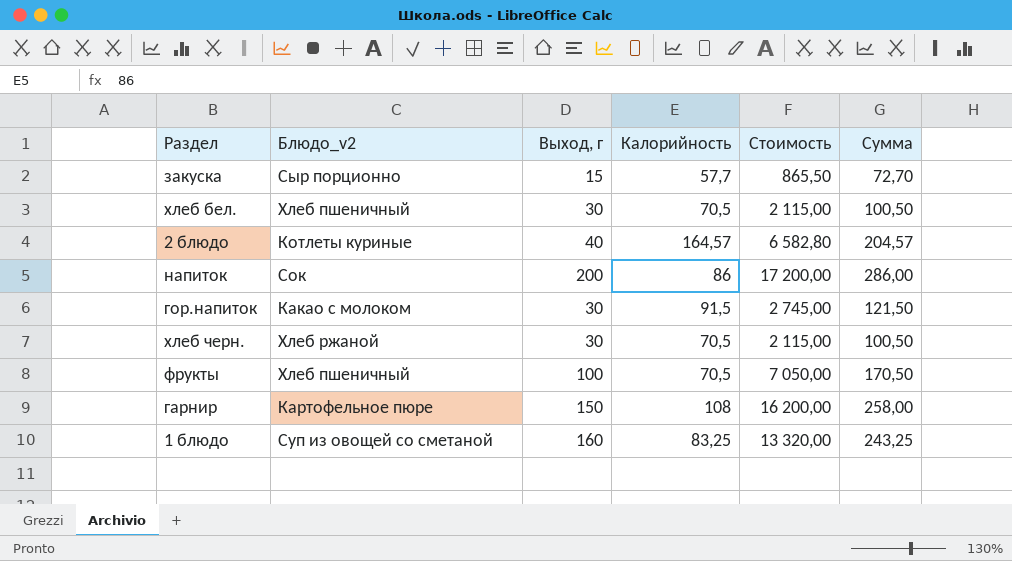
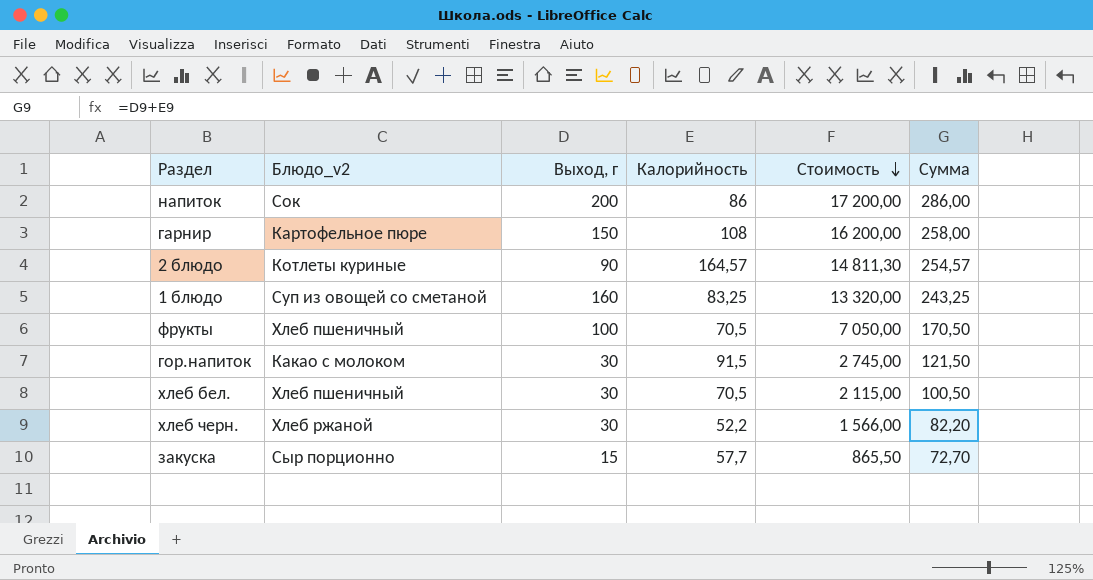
row order: none -> Стоимость descending
2 блюдо | Выход, г: 40 -> 90
2 блюдо | Стоимость: 6 582,80 -> 14 811,30
2 блюдо | Сумма: 204,57 -> 254,57
хлеб черн. | Калорийность: 70,5 -> 52,2
хлеб черн. | Стоимость: 2 115,00 -> 1 566,00
хлеб черн. | Сумма: 100,50 -> 82,20

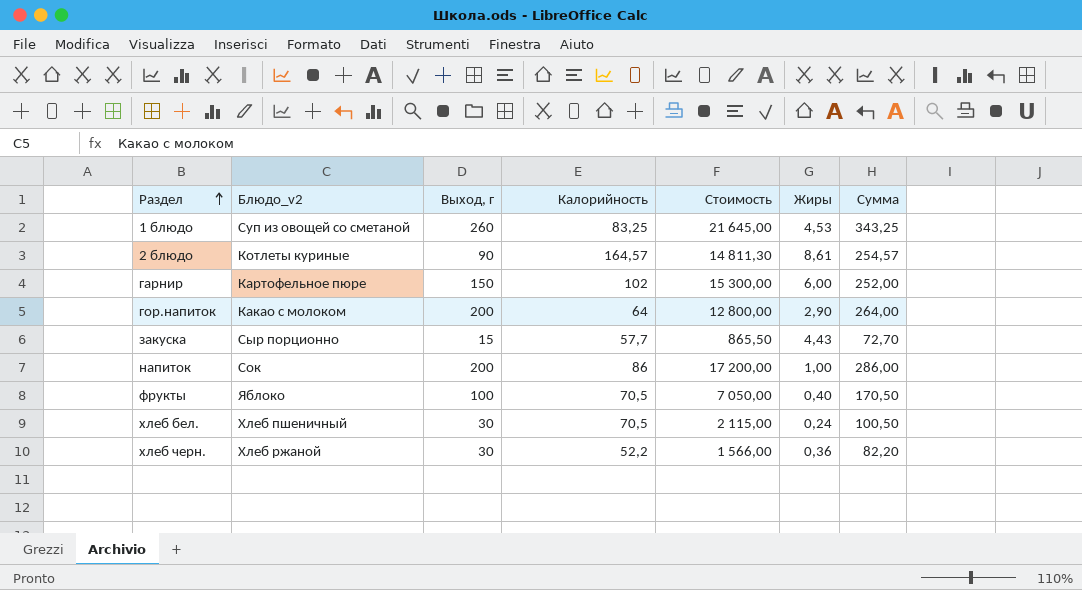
row order: Стоимость descending -> Раздел ascending
column Жиры | position: none -> 6
1 блюдо | Выход, г: 160 -> 260
1 блюдо | Стоимость: 13 320,00 -> 21 645,00
1 блюдо | Сумма: 243,25 -> 343,25
гарнир | Калорийность: 108 -> 102
гарнир | Стоимость: 16 200,00 -> 15 300,00
гарнир | Сумма: 258,00 -> 252,00
гор.напиток | Выход, г: 30 -> 200
гор.напиток | Калорийность: 91,5 -> 64
гор.напиток | Стоимость: 2 745,00 -> 12 800,00
гор.напиток | Сумма: 121,50 -> 264,00
фрукты | Блюдо_v2: Хлеб пшеничный -> Яблоко

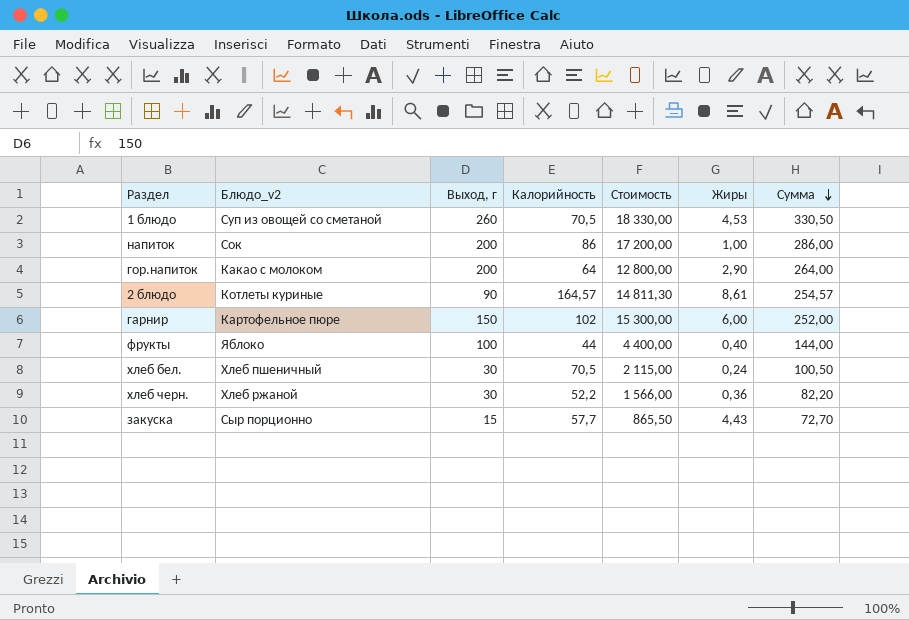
row order: Раздел ascending -> Сумма descending
1 блюдо | Калорийность: 83,25 -> 70,5
1 блюдо | Стоимость: 21 645,00 -> 18 330,00
1 блюдо | Сумма: 343,25 -> 330,50
фрукты | Калорийность: 70,5 -> 44
фрукты | Стоимость: 7 050,00 -> 4 400,00
фрукты | Сумма: 170,50 -> 144,00

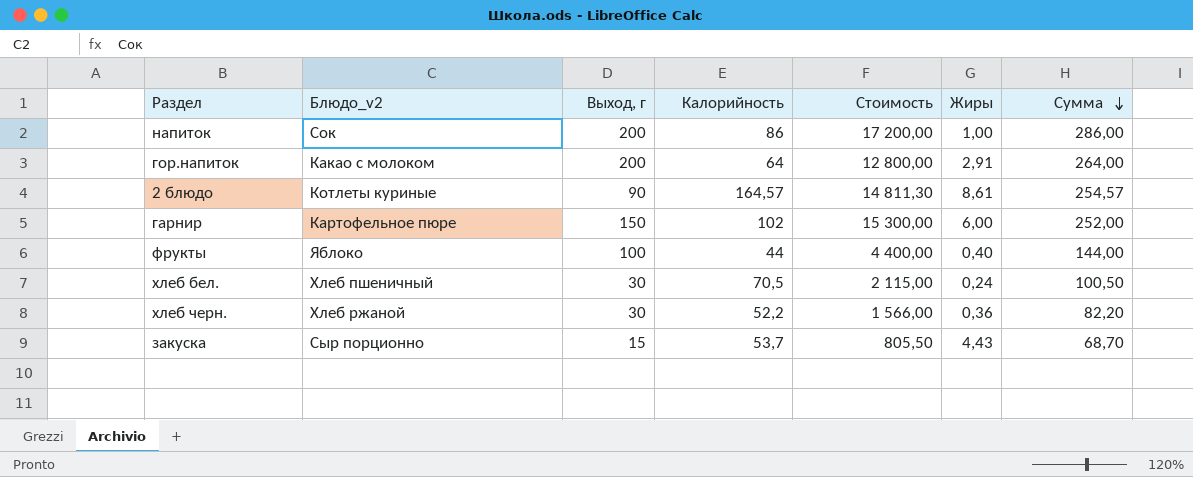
row 1 блюдо: Суп из овощей со сметаной | 260 | 70,5 | 18 330,00 | 4,53 | 330,50 -> none
гор.напиток | Жиры: 2,90 -> 2,91
закуска | Калорийность: 57,7 -> 53,7
закуска | Стоимость: 865,50 -> 805,50
закуска | Сумма: 72,70 -> 68,70

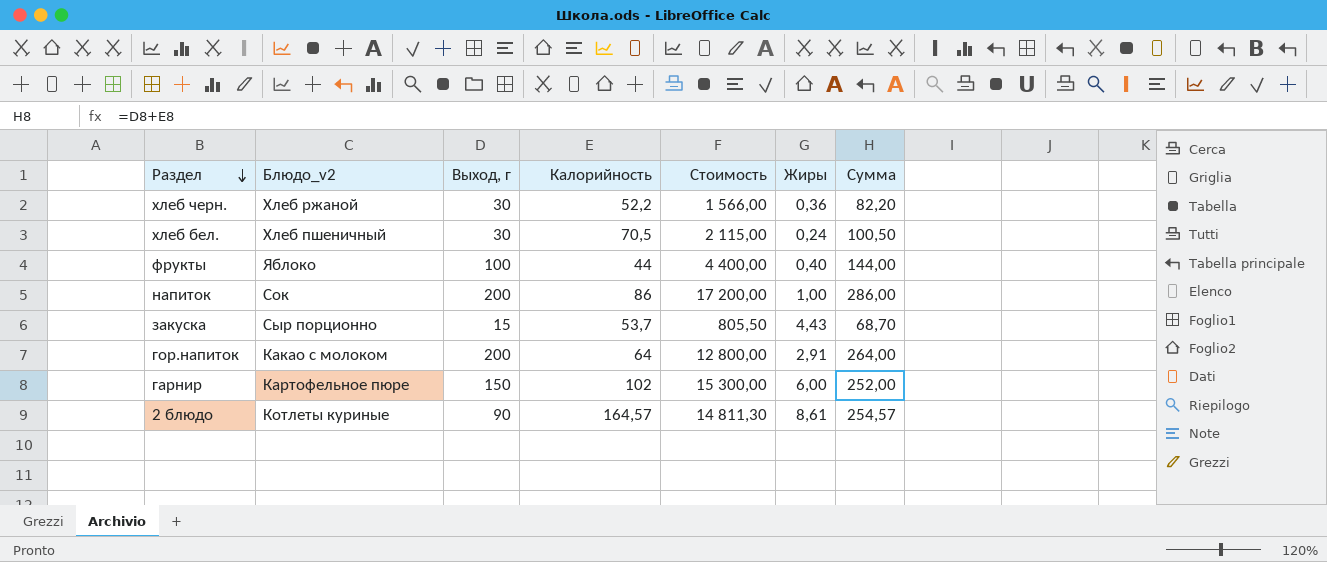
row order: Сумма descending -> Раздел descending

